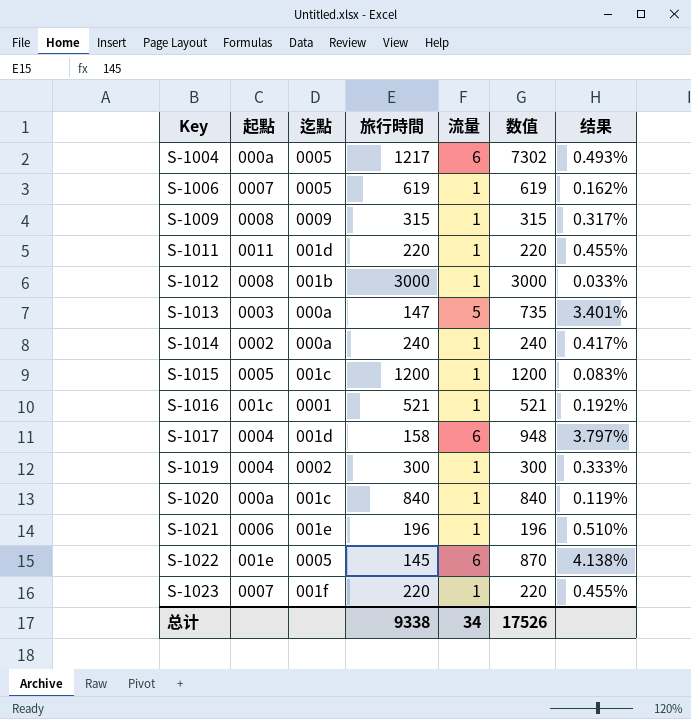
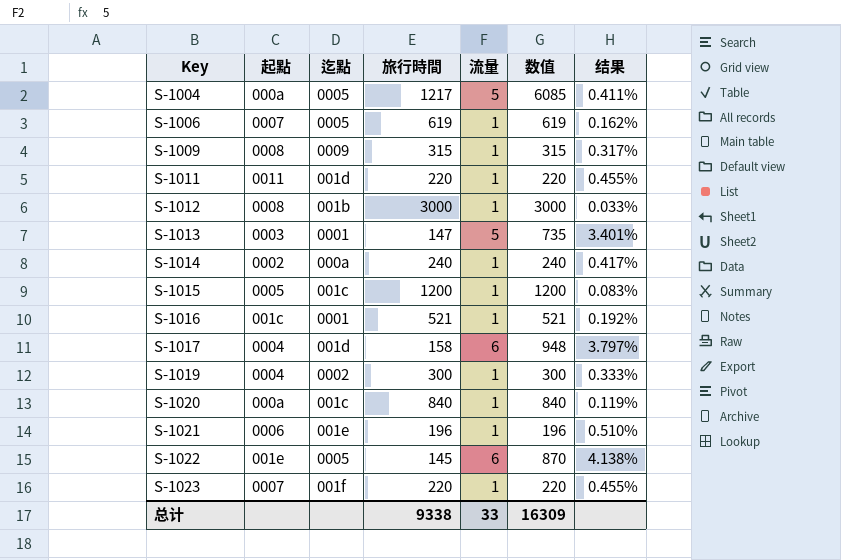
S-1004 | 流量: 6 -> 5
S-1004 | 数值: 7302 -> 6085
S-1004 | 结果: 0.493% -> 0.411%
S-1013 | 迄點: 000a -> 0001
总计 | 流量: 34 -> 33
总计 | 数值: 17526 -> 16309

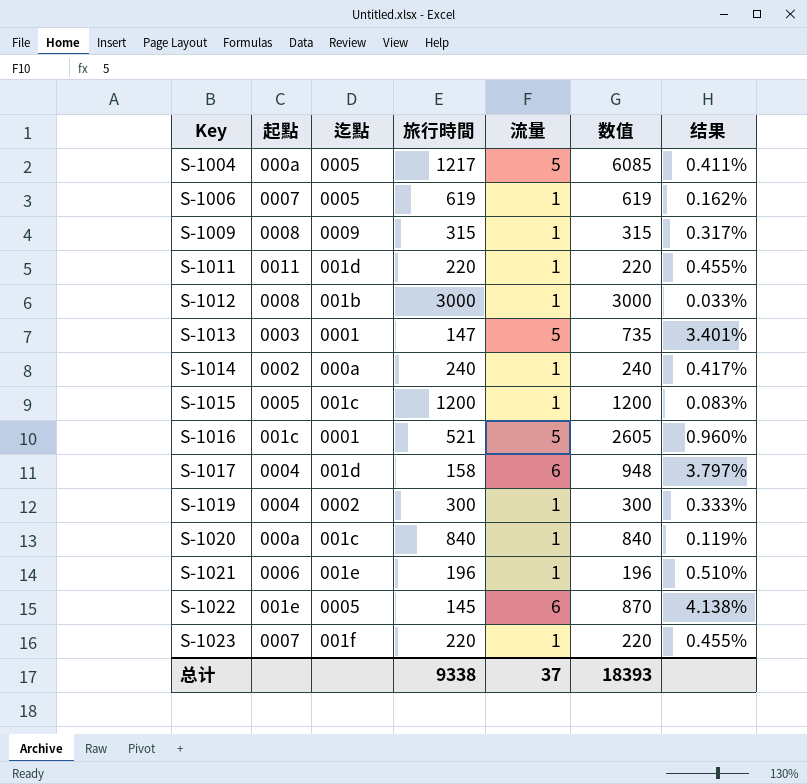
S-1016 | 流量: 1 -> 5
S-1016 | 数值: 521 -> 2605
S-1016 | 结果: 0.192% -> 0.960%
总计 | 流量: 33 -> 37
总计 | 数值: 16309 -> 18393

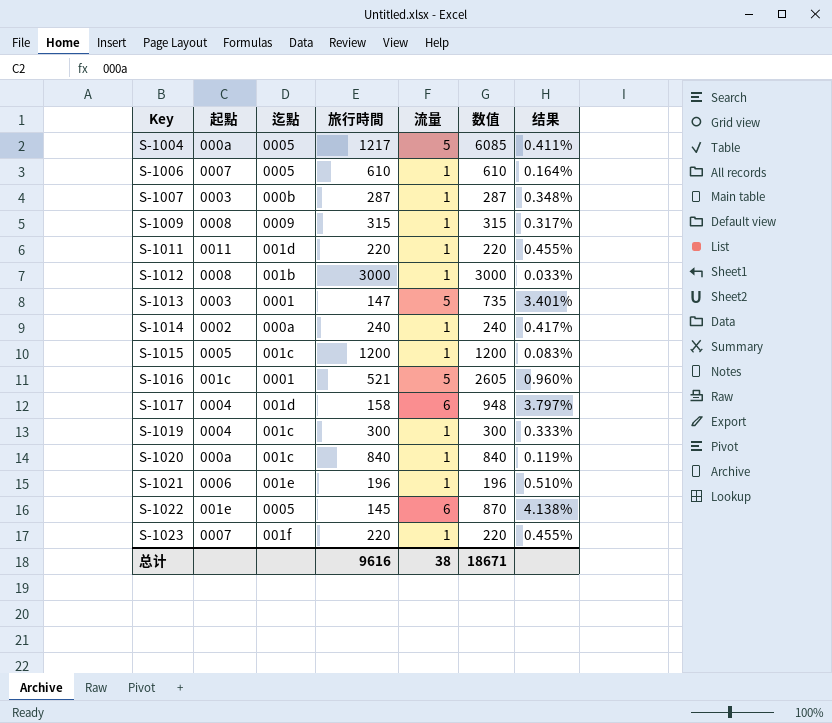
S-1006 | 旅行時間: 619 -> 610
S-1006 | 数值: 619 -> 610
S-1006 | 结果: 0.162% -> 0.164%
row S-1007: none -> 0003 | 000b | 287 | 1 | 287 | 0.348%
S-1019 | 迄點: 0002 -> 001c
总计 | 旅行時間: 9338 -> 9616
总计 | 流量: 37 -> 38
总计 | 数值: 18393 -> 18671

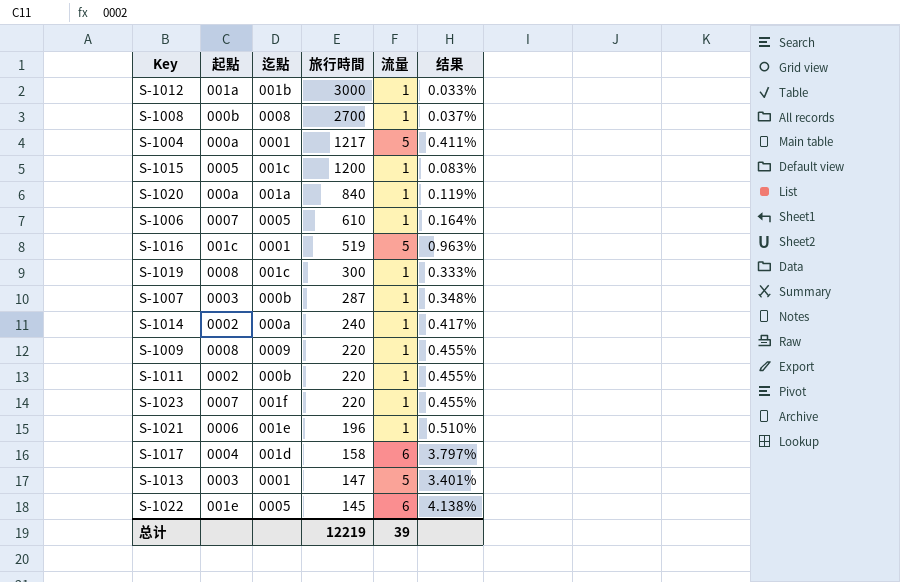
row order: Key ascending -> 旅行時間 descending
column 数值 | formula: [旅行時間] * [流量] -> none
S-1012 | 起點: 0008 -> 001a
row S-1008: none -> 000b | 0008 | 2700 | 1 | 0.037%
S-1004 | 迄點: 0005 -> 0001
S-1020 | 迄點: 001c -> 001a
S-1016 | 旅行時間: 521 -> 519
S-1016 | 结果: 0.960% -> 0.963%
S-1019 | 起點: 0004 -> 0008
S-1009 | 旅行時間: 315 -> 220
S-1009 | 结果: 0.317% -> 0.455%
S-1011 | 起點: 0011 -> 0002
S-1011 | 迄點: 001d -> 000b
总计 | 旅行時間: 9616 -> 12219
总计 | 流量: 38 -> 39

